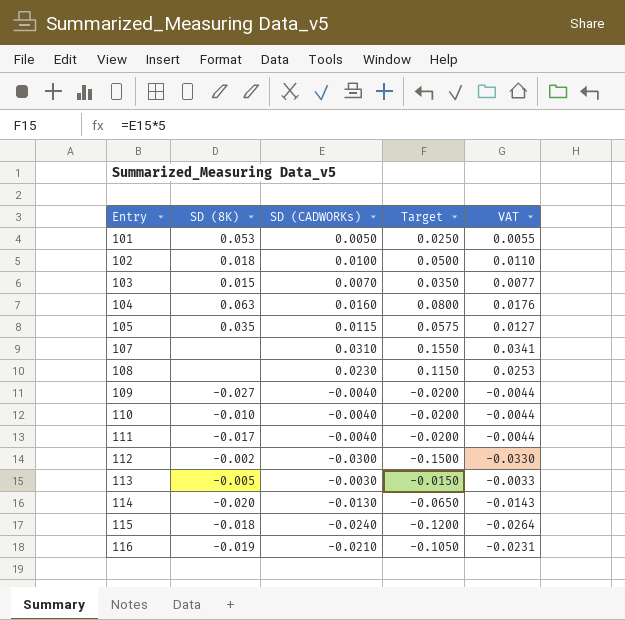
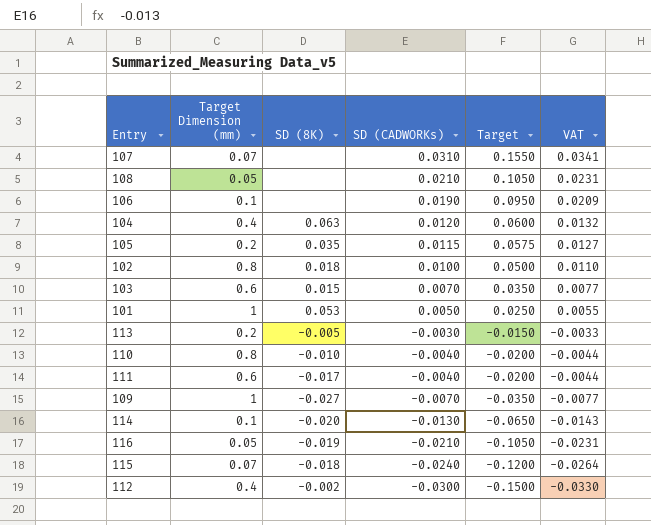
row order: Entry ascending -> SD (CADWORKs) descending
column Target Dimension (mm) | position: none -> 2
108 | SD (CADWORKs): 0.0230 -> 0.0210
108 | Target: 0.1150 -> 0.1050
108 | VAT: 0.0253 -> 0.0231
row 106: none -> 0.1 | none | 0.0190 | 0.0950 | 0.0209
104 | SD (CADWORKs): 0.0160 -> 0.0120
104 | Target: 0.0800 -> 0.0600
104 | VAT: 0.0176 -> 0.0132
109 | SD (CADWORKs): -0.0040 -> -0.0070
109 | Target: -0.0200 -> -0.0350
109 | VAT: -0.0044 -> -0.0077

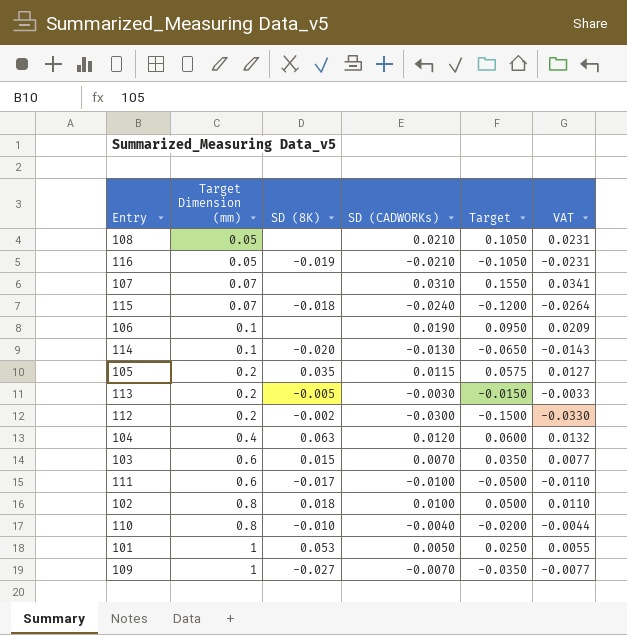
row order: SD (CADWORKs) descending -> Target Dimension (mm) ascending
112 | Target Dimension (mm): 0.4 -> 0.2
111 | SD (CADWORKs): -0.0040 -> -0.0100
111 | Target: -0.0200 -> -0.0500
111 | VAT: -0.0044 -> -0.0110

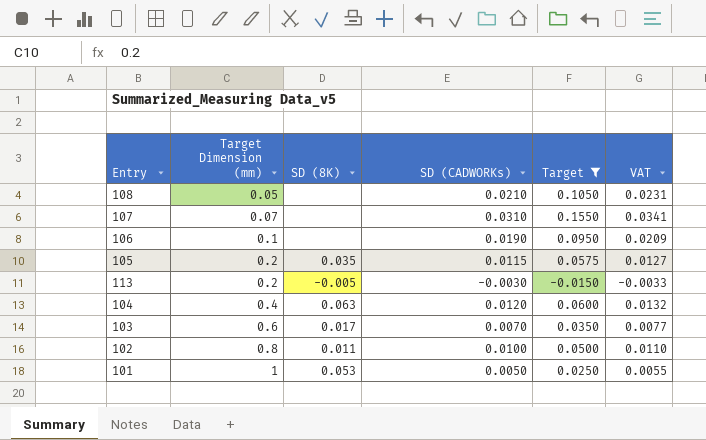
filter: none -> Target >= -0.0150
103 | SD (8K): 0.015 -> 0.017
102 | SD (8K): 0.018 -> 0.011

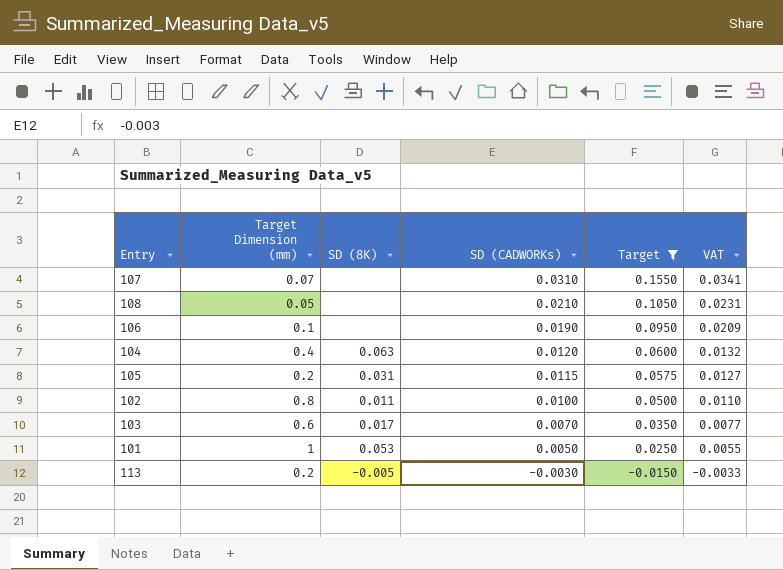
row order: Target Dimension (mm) ascending -> SD (CADWORKs) descending
105 | SD (8K): 0.035 -> 0.031

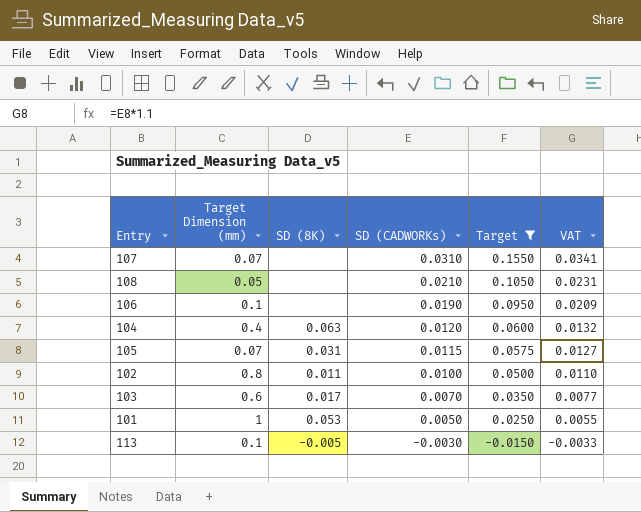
105 | Target Dimension (mm): 0.2 -> 0.07
113 | Target Dimension (mm): 0.2 -> 0.1

